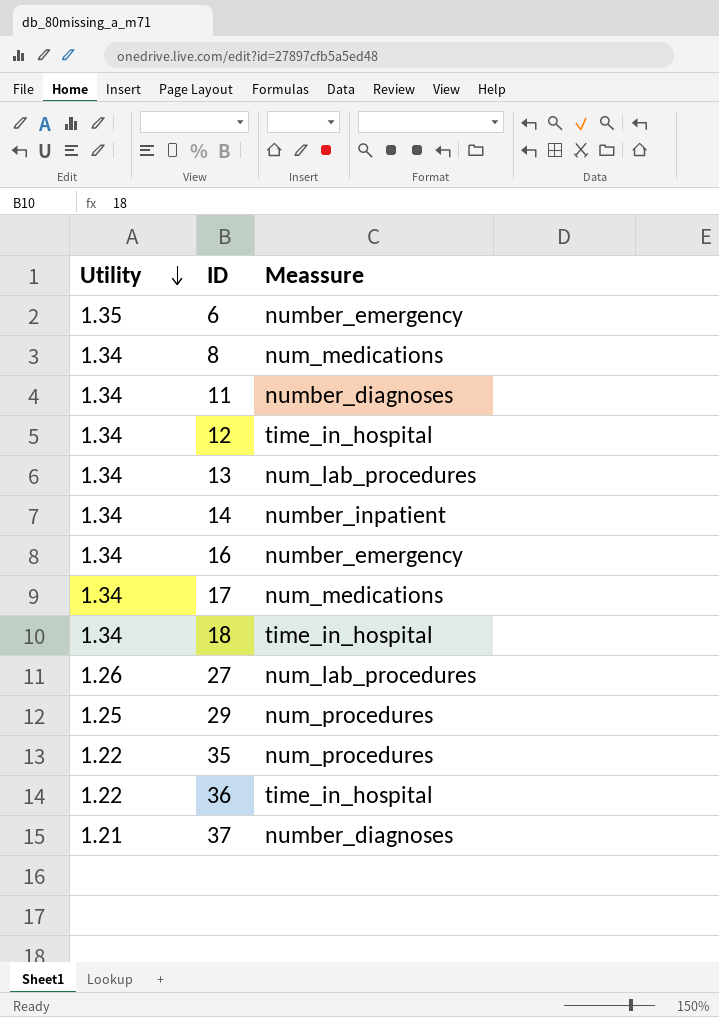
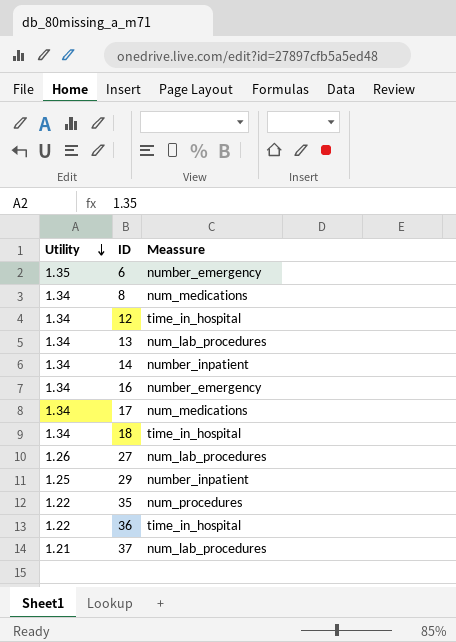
row 11: 1.34 | number_diagnoses -> none
29 | Meassure: num_procedures -> number_inpatient
37 | Meassure: number_diagnoses -> num_lab_procedures

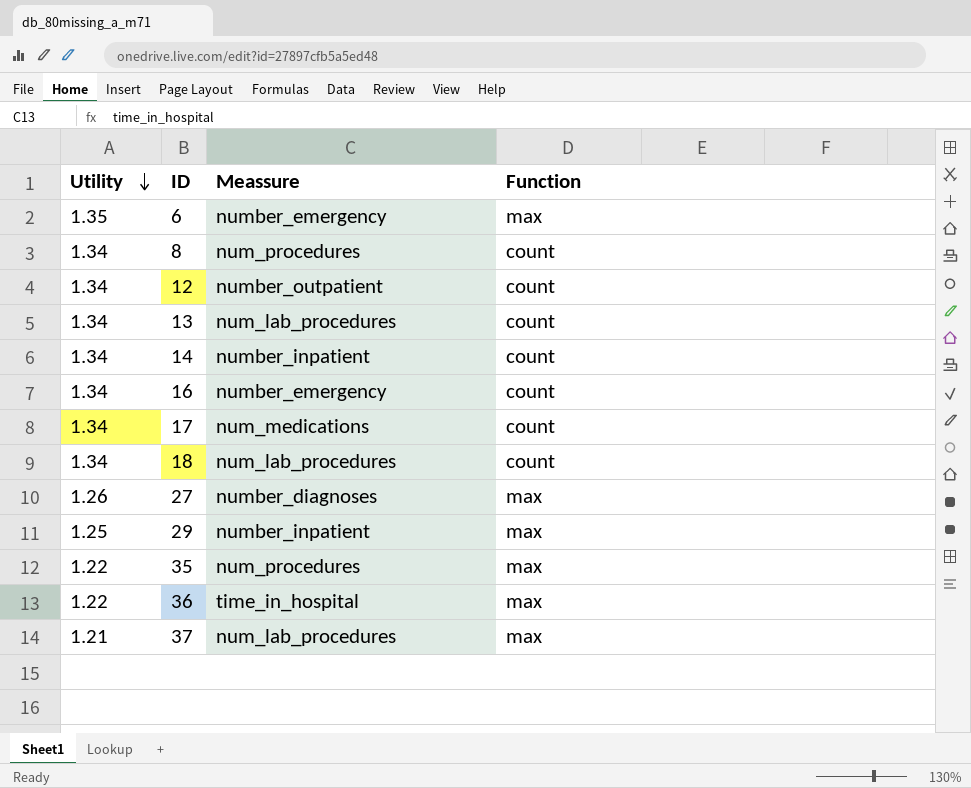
column Function | position: none -> 4
8 | Meassure: num_medications -> num_procedures
12 | Meassure: time_in_hospital -> number_outpatient
18 | Meassure: time_in_hospital -> num_lab_procedures
27 | Meassure: num_lab_procedures -> number_diagnoses

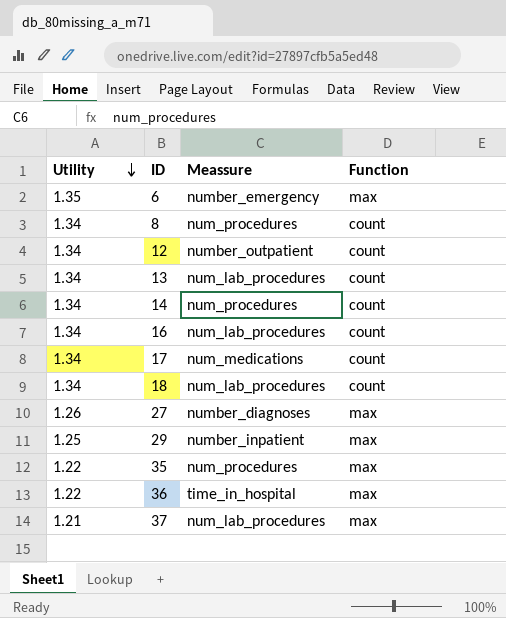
14 | Meassure: number_inpatient -> num_procedures
16 | Meassure: number_emergency -> num_lab_procedures

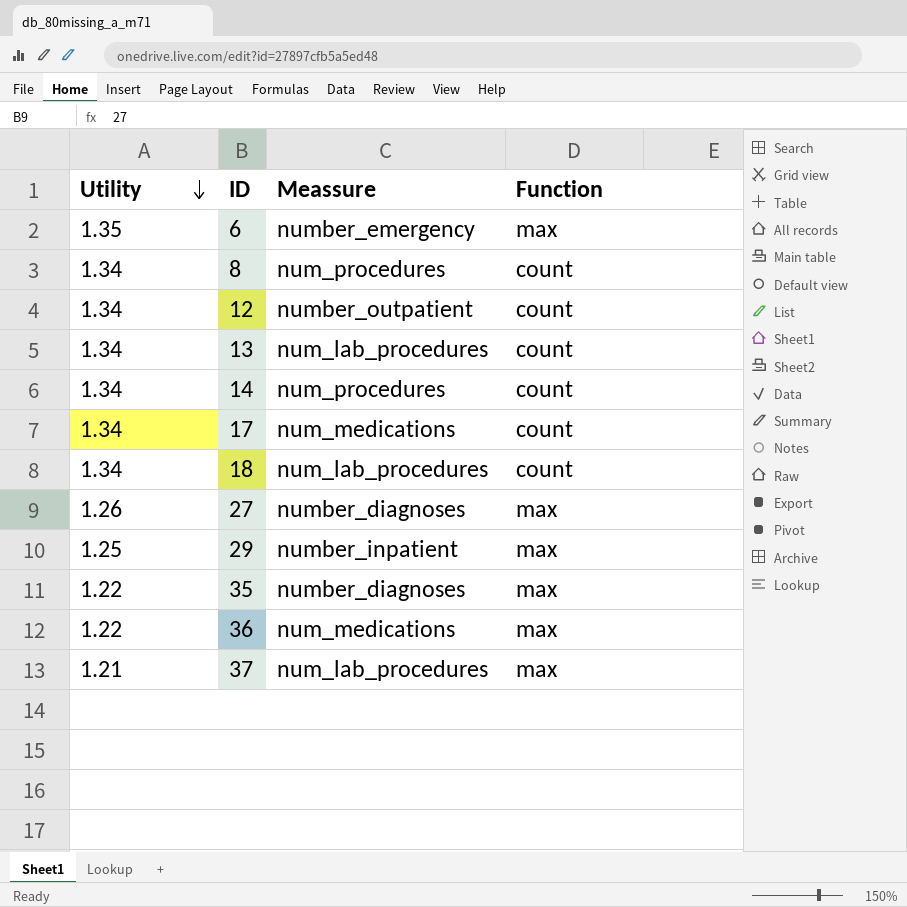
row 16: 1.34 | num_lab_procedures | count -> none
35 | Meassure: num_procedures -> number_diagnoses
36 | Meassure: time_in_hospital -> num_medications

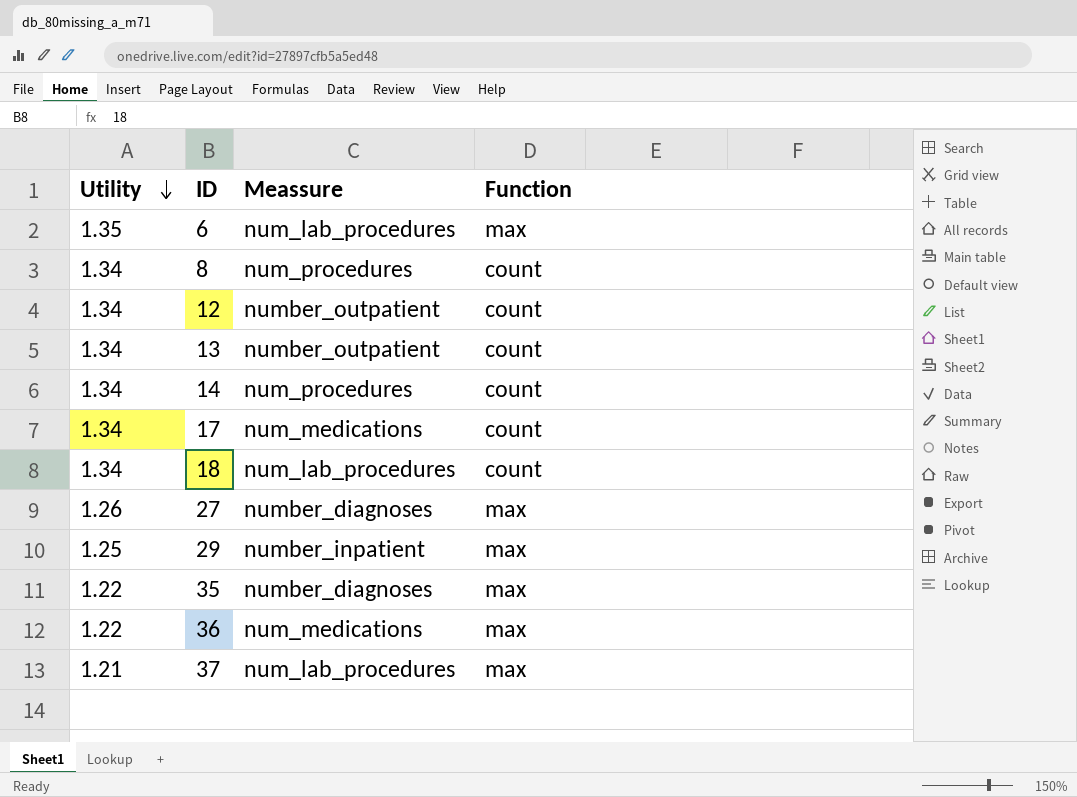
6 | Meassure: number_emergency -> num_lab_procedures
13 | Meassure: num_lab_procedures -> number_outpatient

